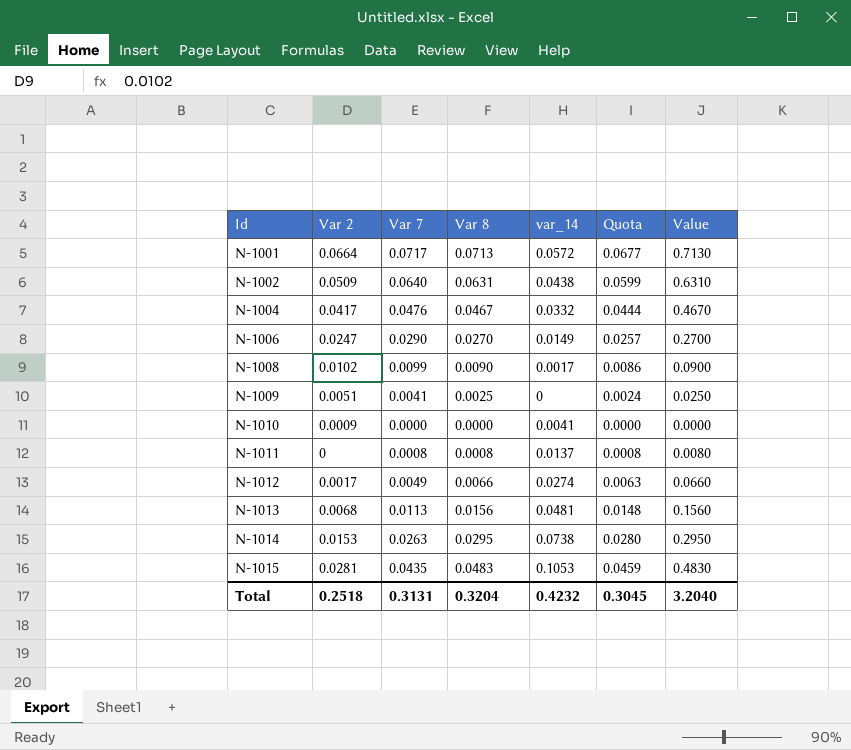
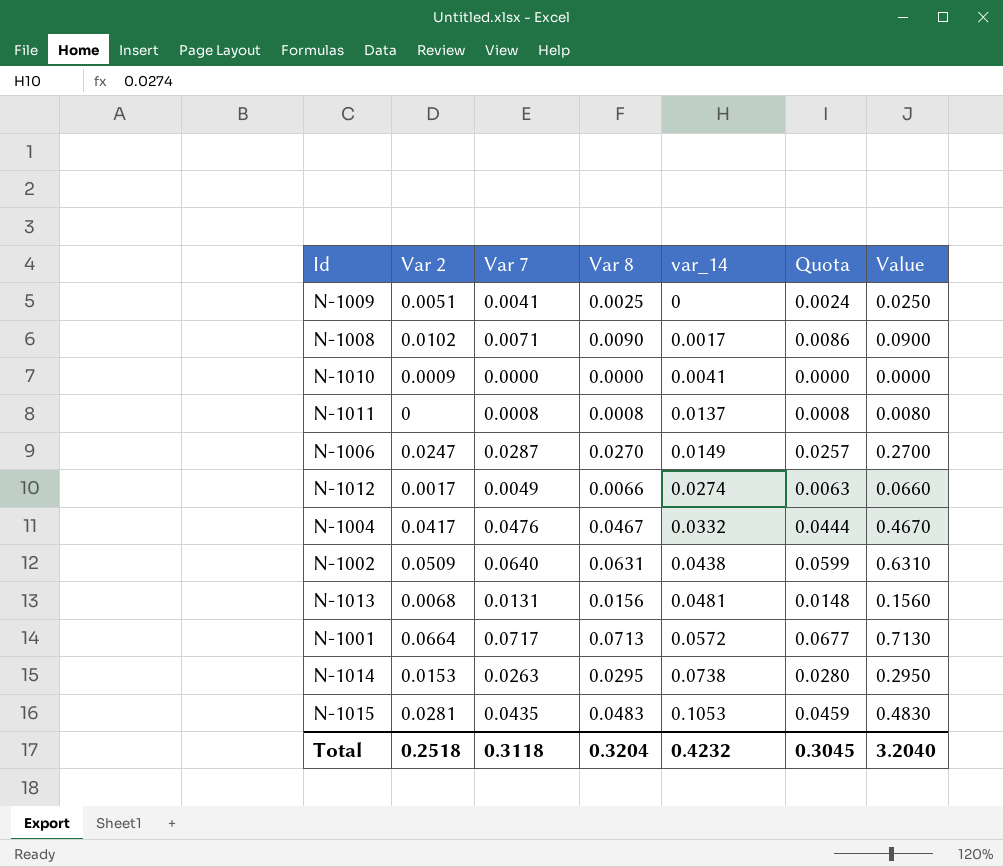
row order: Id ascending -> var_14 ascending
N-1008 | Var 7: 0.0099 -> 0.0071
N-1006 | Var 7: 0.0290 -> 0.0287
N-1013 | Var 7: 0.0113 -> 0.0131
Total | Var 7: 0.3131 -> 0.3118

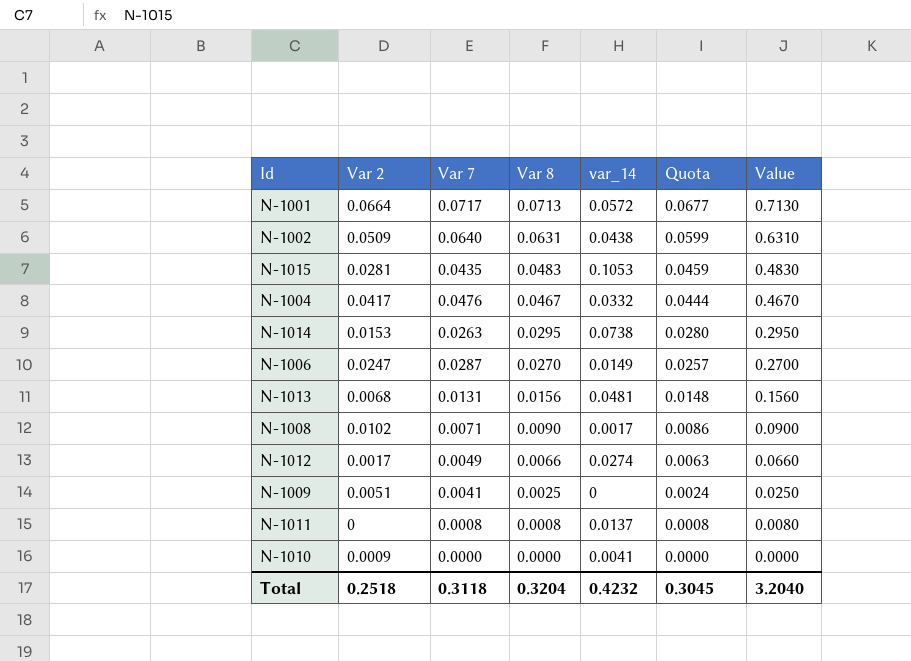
row order: var_14 ascending -> Var 8 descending

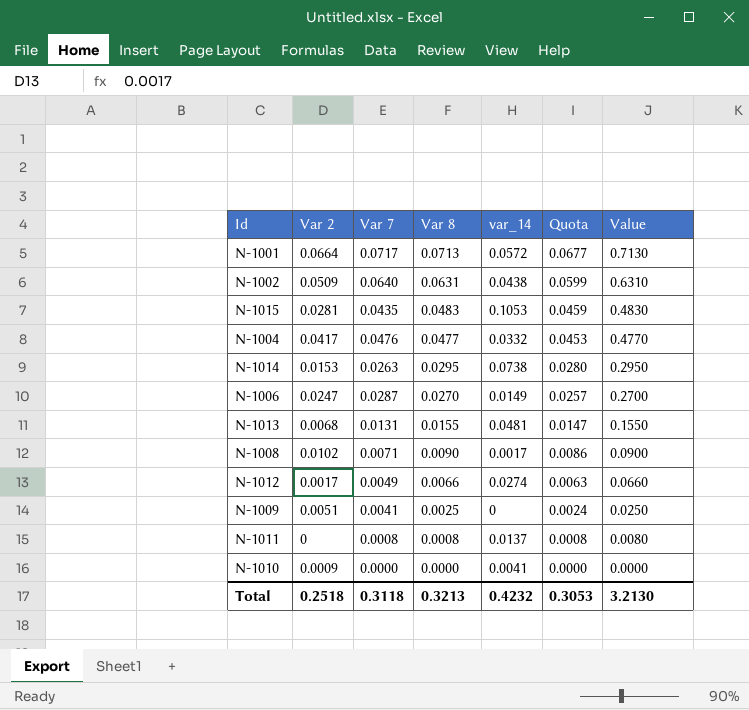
N-1004 | Var 8: 0.0467 -> 0.0477
N-1004 | Quota: 0.0444 -> 0.0453
N-1004 | Value: 0.4670 -> 0.4770
N-1013 | Var 8: 0.0156 -> 0.0155
N-1013 | Quota: 0.0148 -> 0.0147
N-1013 | Value: 0.1560 -> 0.1550
Total | Var 8: 0.3204 -> 0.3213
Total | Quota: 0.3045 -> 0.3053
Total | Value: 3.2040 -> 3.2130

